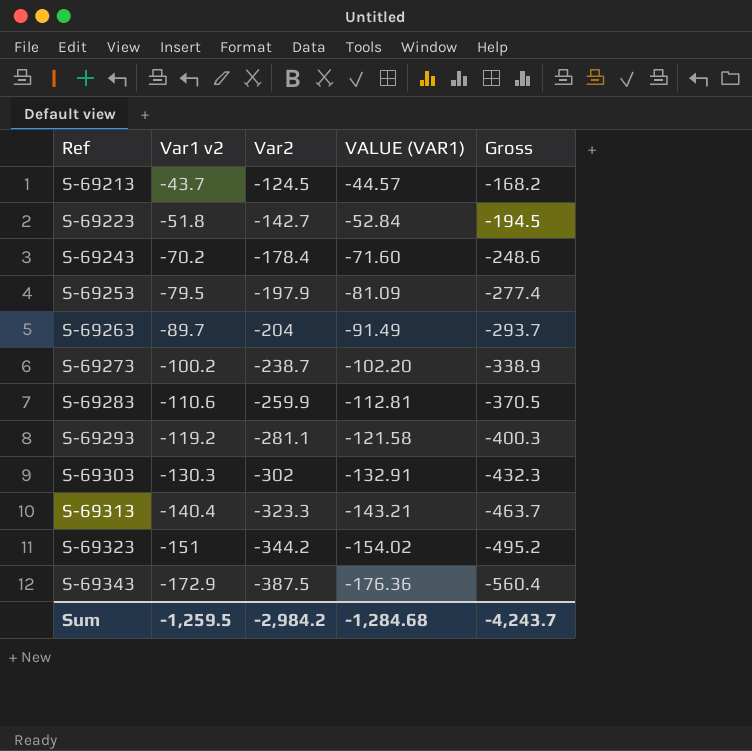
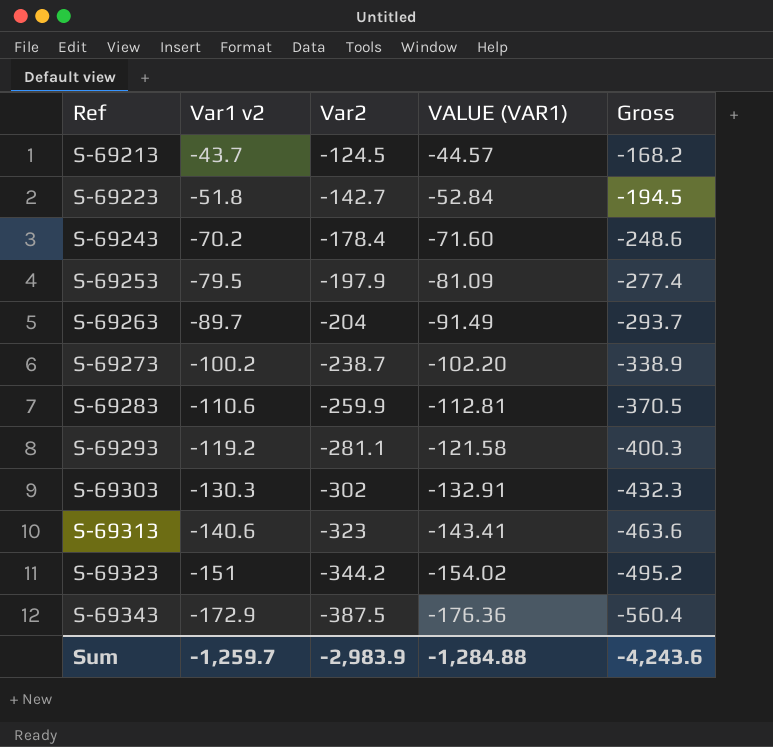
S-69313 | Var1 v2: -140.4 -> -140.6
S-69313 | Var2: -323.3 -> -323
S-69313 | VALUE (VAR1): -143.21 -> -143.41
S-69313 | Gross: -463.7 -> -463.6
Sum | Var1 v2: -1,259.5 -> -1,259.7
Sum | Var2: -2,984.2 -> -2,983.9
Sum | VALUE (VAR1): -1,284.68 -> -1,284.88
Sum | Gross: -4,243.7 -> -4,243.6

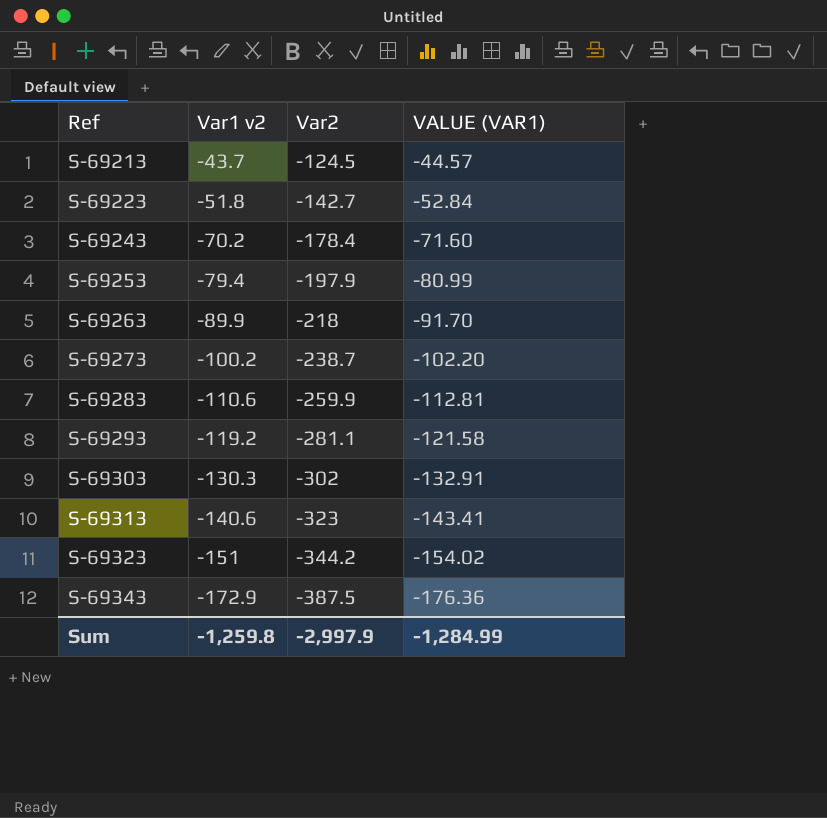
column Gross | formula: [Var1 v2] + [Var2] -> none
S-69253 | Var1 v2: -79.5 -> -79.4
S-69253 | VALUE (VAR1): -81.09 -> -80.99
S-69263 | Var1 v2: -89.7 -> -89.9
S-69263 | Var2: -204 -> -218
S-69263 | VALUE (VAR1): -91.49 -> -91.70
Sum | Var1 v2: -1,259.7 -> -1,259.8
Sum | Var2: -2,983.9 -> -2,997.9
Sum | VALUE (VAR1): -1,284.88 -> -1,284.99

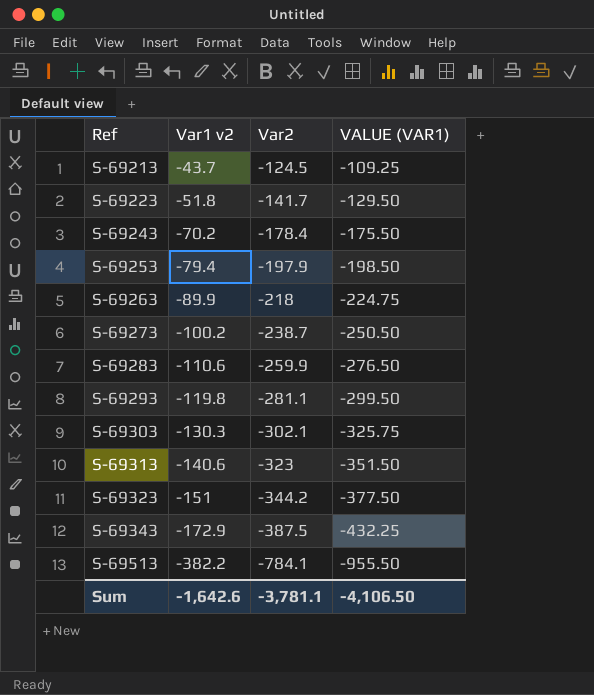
column VALUE (VAR1) | formula: [Var1 v2] * 1.02 -> [Var1 v2] * 2.5
S-69223 | Var2: -142.7 -> -141.7
S-69293 | Var1 v2: -119.2 -> -119.8
S-69303 | Var2: -302 -> -302.1
row S-69513: none -> -382.2 | -784.1 | -955.50
Sum | Var1 v2: -1,259.8 -> -1,642.6
Sum | Var2: -2,997.9 -> -3,781.1
Sum | VALUE (VAR1): -1,284.99 -> -4,106.50

